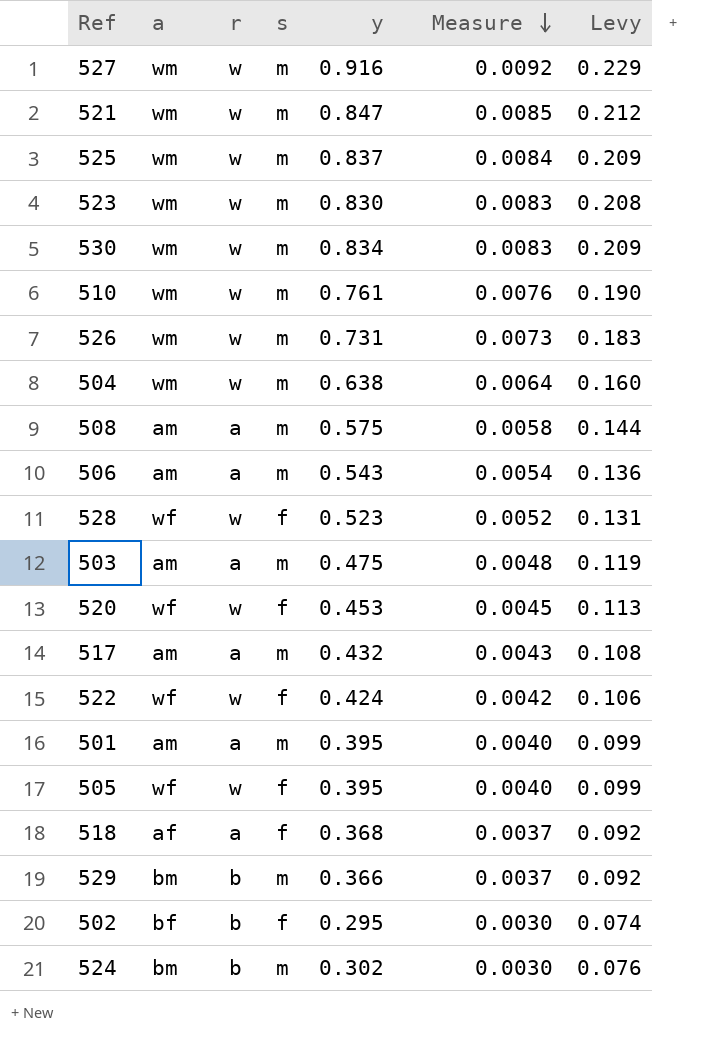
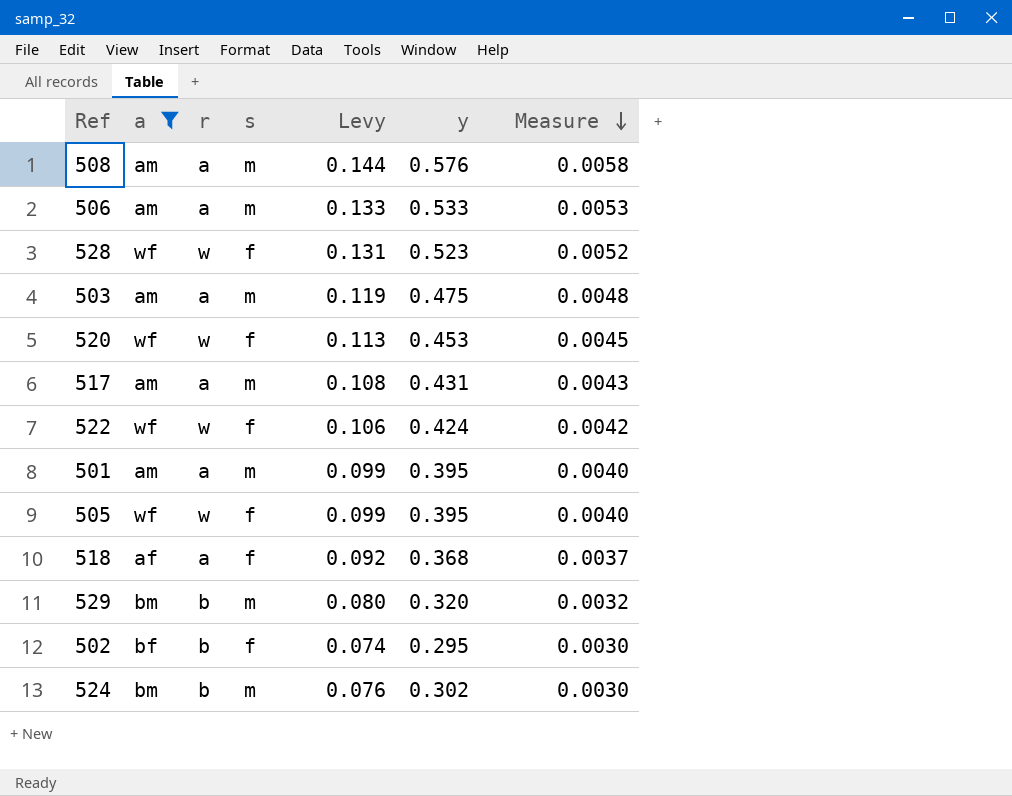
filter: none -> a != wm
column Levy | position: 7 -> 5
508 | y: 0.575 -> 0.576
506 | Levy: 0.136 -> 0.133
506 | y: 0.543 -> 0.533
506 | Measure: 0.0054 -> 0.0053
517 | y: 0.432 -> 0.431
529 | Levy: 0.092 -> 0.080
529 | y: 0.366 -> 0.320
529 | Measure: 0.0037 -> 0.0032

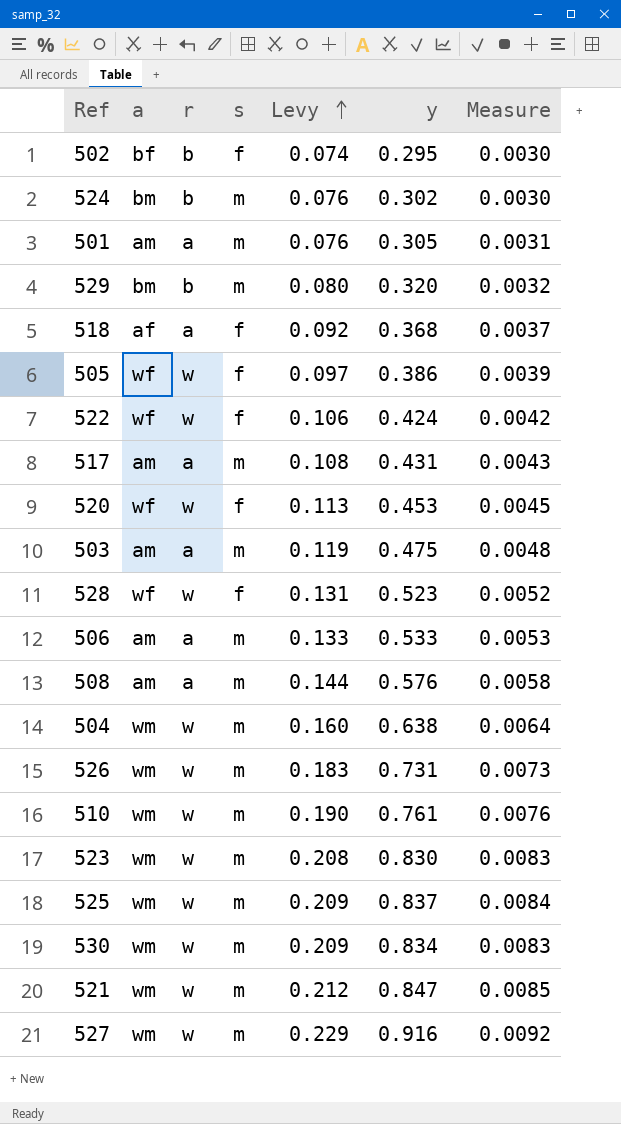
filter: a != wm -> none
row order: Measure descending -> Levy ascending
501 | Levy: 0.099 -> 0.076
501 | y: 0.395 -> 0.305
501 | Measure: 0.0040 -> 0.0031
505 | Levy: 0.099 -> 0.097
505 | y: 0.395 -> 0.386
505 | Measure: 0.0040 -> 0.0039

